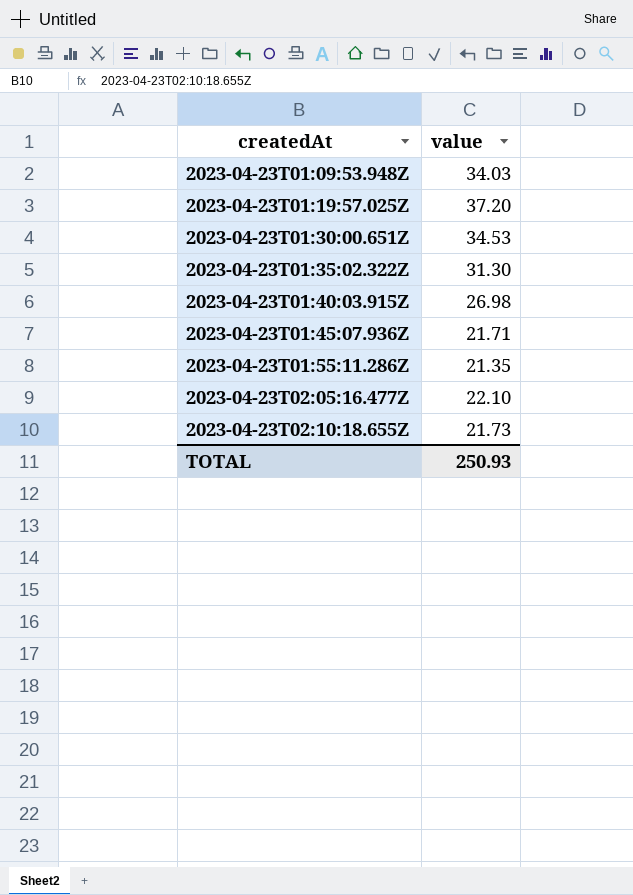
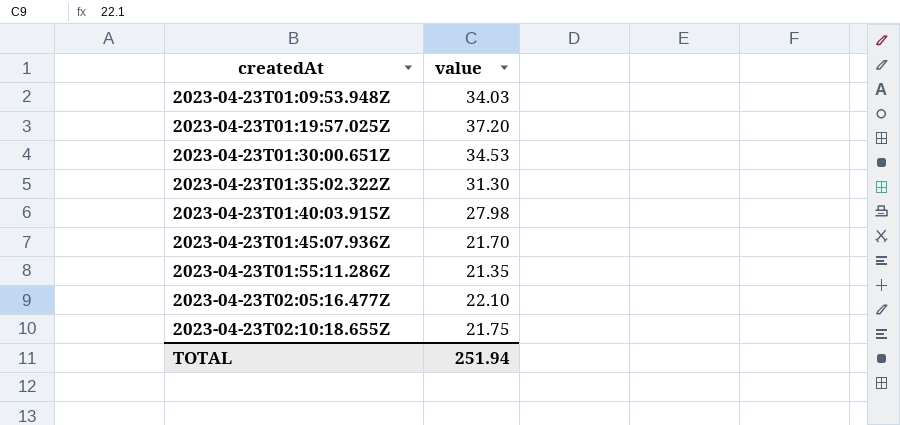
2023-04-23T01:40:03.915Z | value: 26.98 -> 27.98
2023-04-23T01:45:07.936Z | value: 21.71 -> 21.70
2023-04-23T02:10:18.655Z | value: 21.73 -> 21.75
TOTAL | value: 250.93 -> 251.94

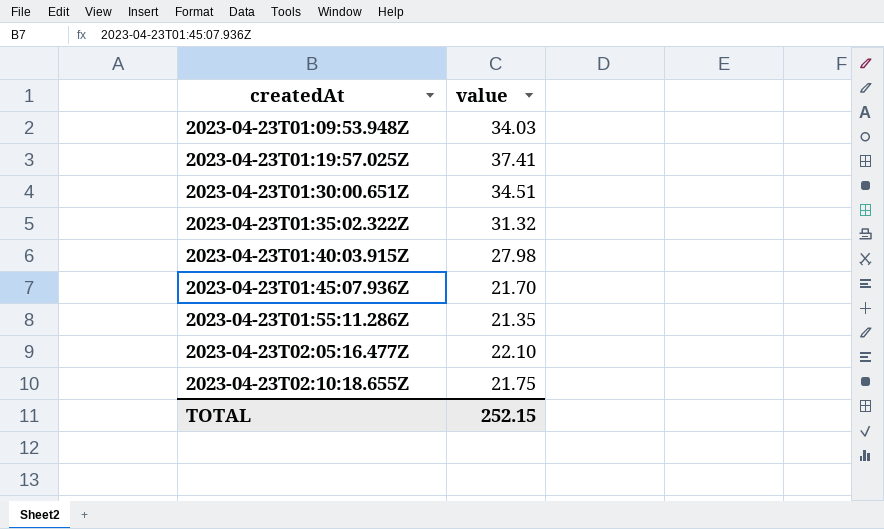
2023-04-23T01:19:57.025Z | value: 37.20 -> 37.41
2023-04-23T01:30:00.651Z | value: 34.53 -> 34.51
2023-04-23T01:35:02.322Z | value: 31.30 -> 31.32
TOTAL | value: 251.94 -> 252.15

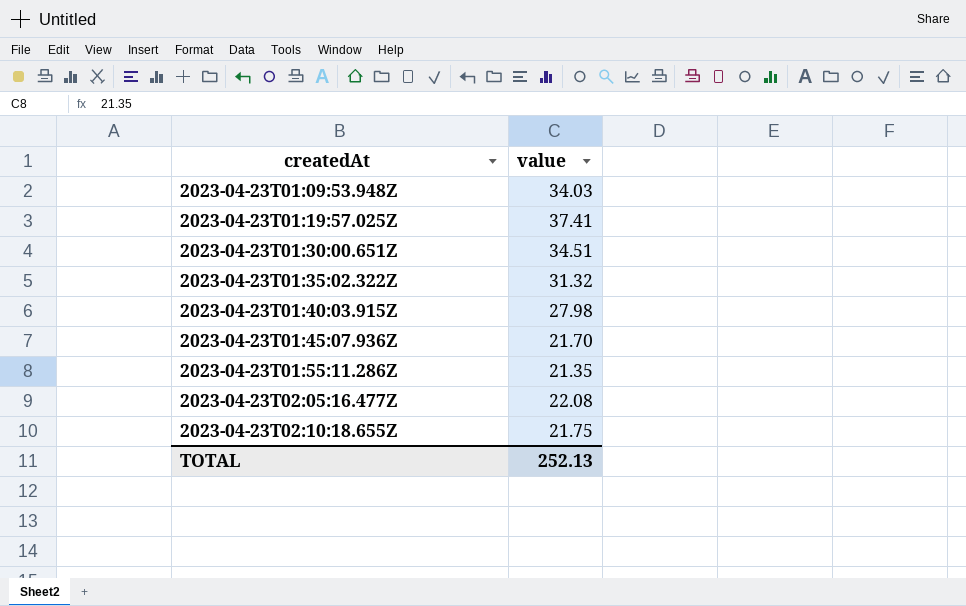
2023-04-23T02:05:16.477Z | value: 22.10 -> 22.08
TOTAL | value: 252.15 -> 252.13

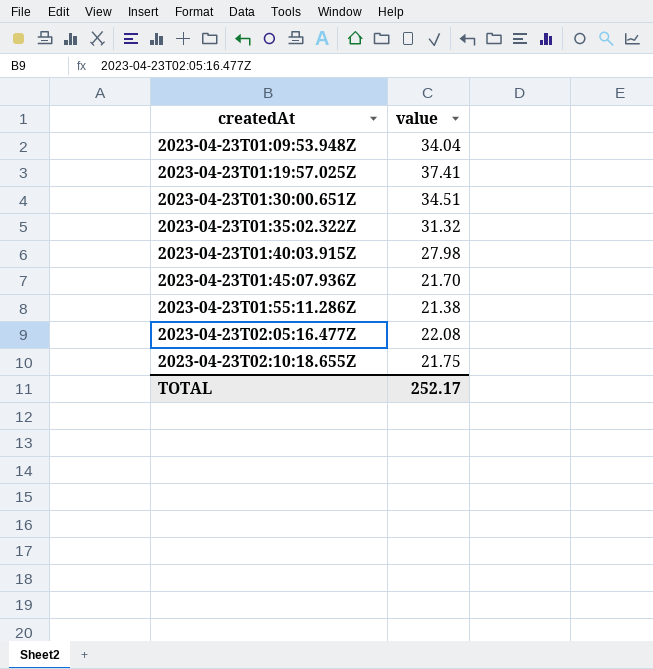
2023-04-23T01:09:53.948Z | value: 34.03 -> 34.04
2023-04-23T01:55:11.286Z | value: 21.35 -> 21.38
TOTAL | value: 252.13 -> 252.17

